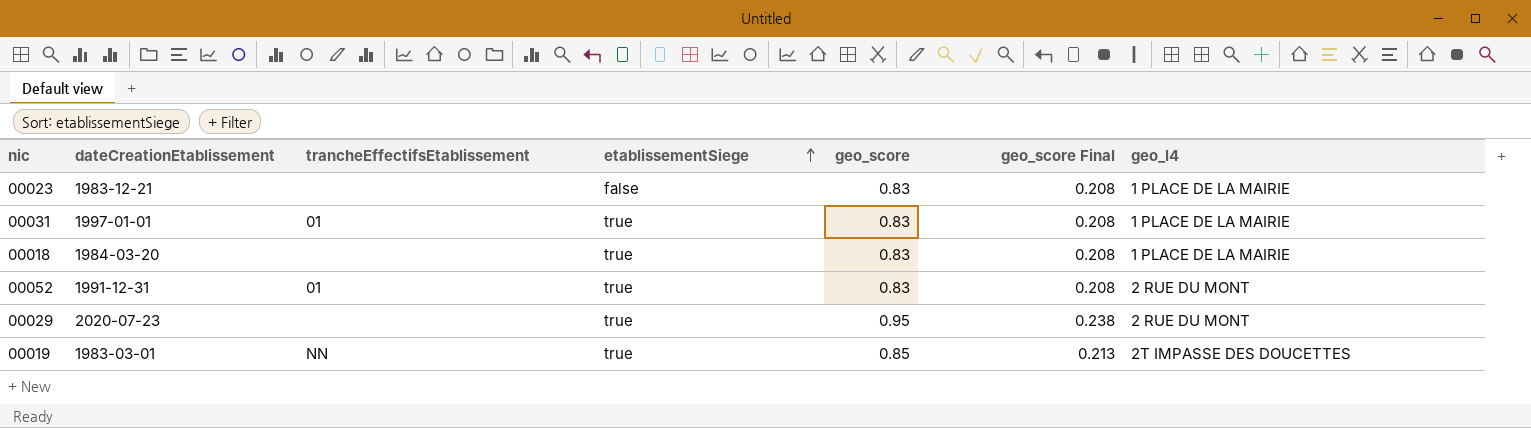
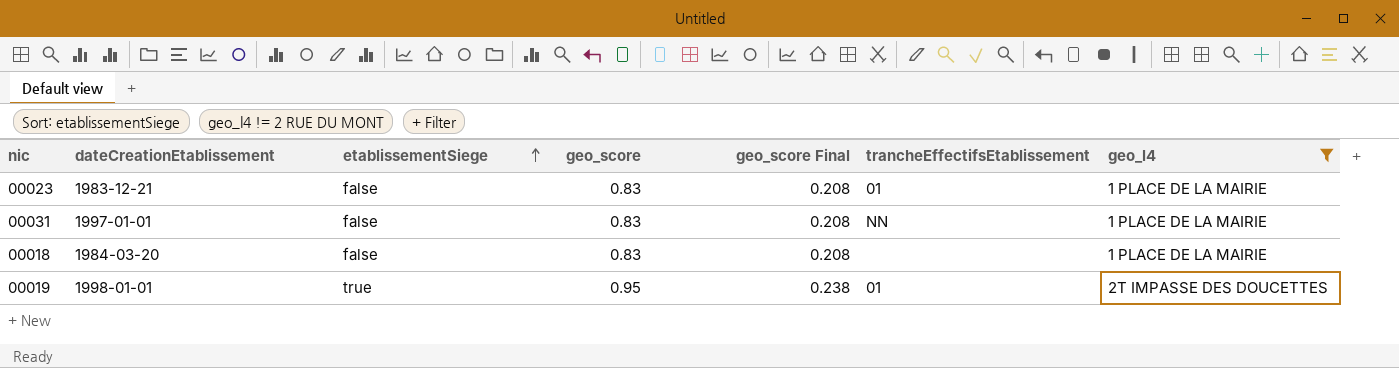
filter: none -> geo_l4 != 2 RUE DU MONT
column trancheEffectifsEtablissement | position: 3 -> 6
00023 | trancheEffectifsEtablissement: none -> 01
00031 | etablissementSiege: true -> false
00031 | trancheEffectifsEtablissement: 01 -> NN
00018 | etablissementSiege: true -> false
00019 | dateCreationEtablissement: 1983-03-01 -> 1998-01-01
00019 | geo_score: 0.85 -> 0.95
00019 | geo_score Final: 0.213 -> 0.238
00019 | trancheEffectifsEtablissement: NN -> 01

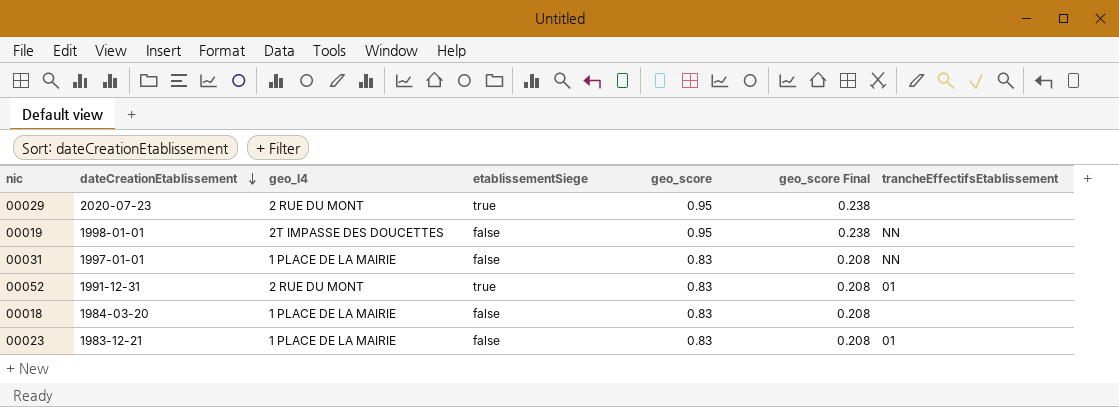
filter: geo_l4 != 2 RUE DU MONT -> none
row order: etablissementSiege ascending -> dateCreationEtablissement descending
column geo_l4 | position: 7 -> 3
00019 | etablissementSiege: true -> false
00019 | trancheEffectifsEtablissement: 01 -> NN

